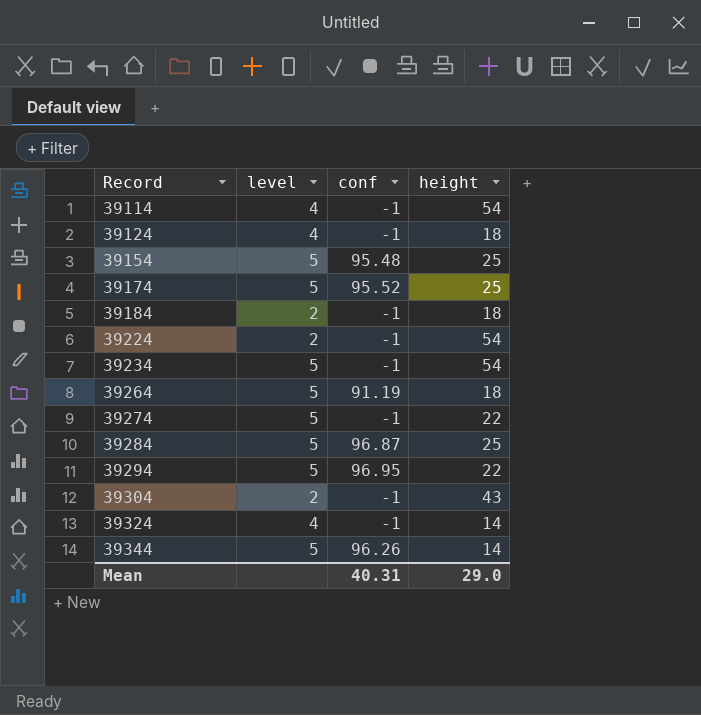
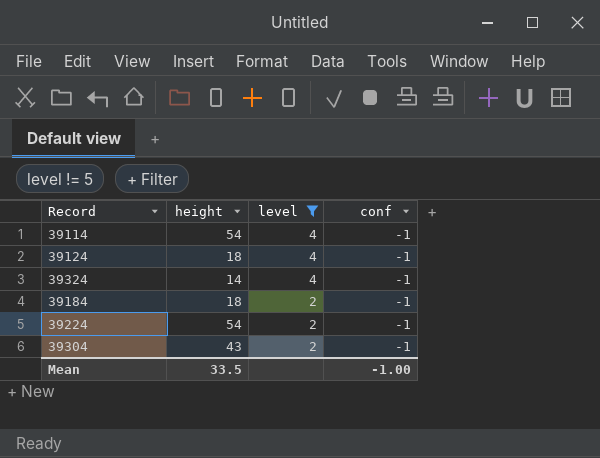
filter: none -> level != 5
row order: Record ascending -> level descending
column height | position: 4 -> 2
Mean | height: 29.0 -> 33.5
Mean | conf: 40.31 -> -1.00

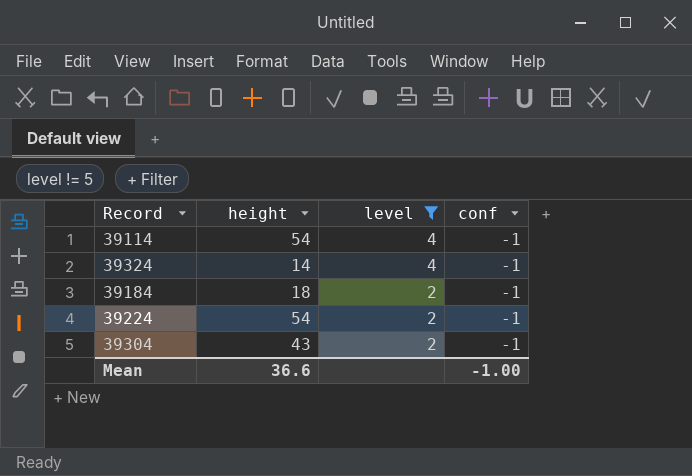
row 39124: 18 | 4 | -1 -> none
Mean | height: 33.5 -> 36.6

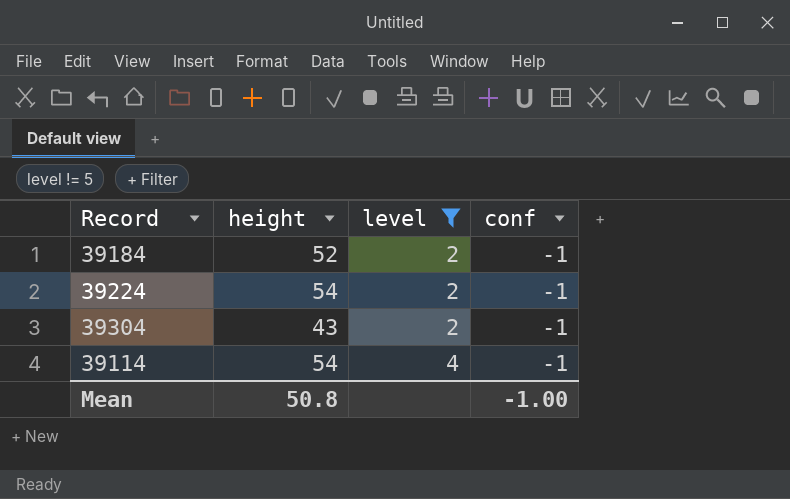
row order: level descending -> level ascending
row 39324: 14 | 4 | -1 -> none
39184 | height: 18 -> 52
Mean | height: 36.6 -> 50.8

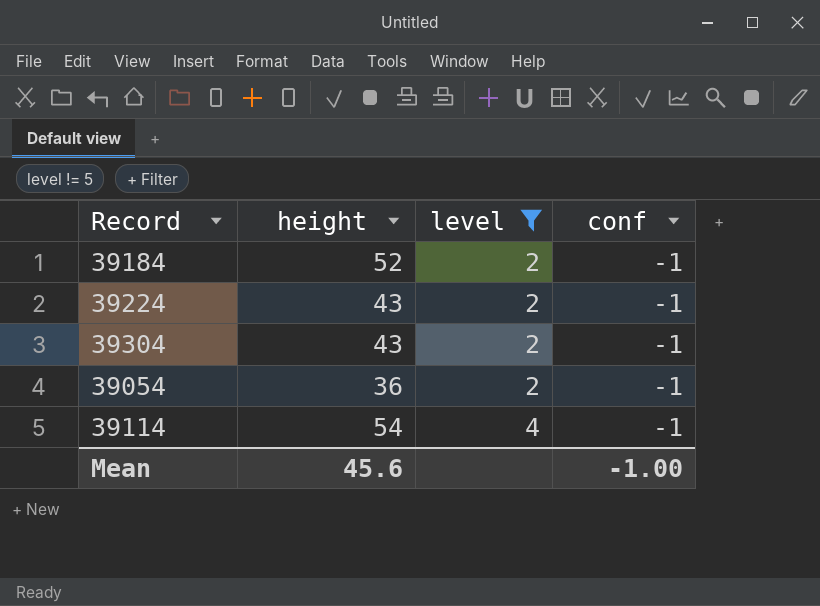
39224 | height: 54 -> 43
row 39054: none -> 36 | 2 | -1
Mean | height: 50.8 -> 45.6

